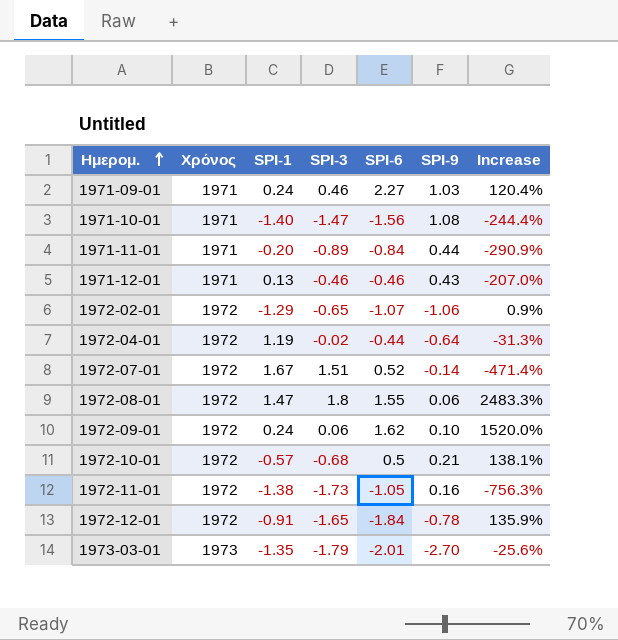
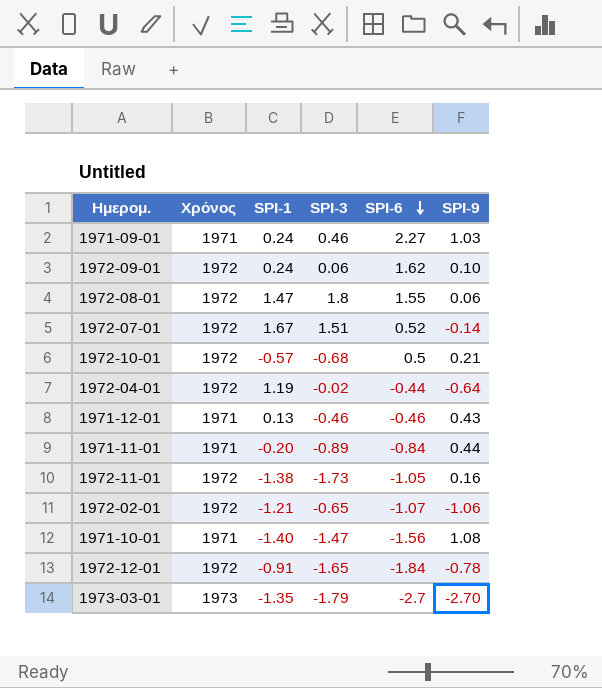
row order: Ημερομ. ascending -> SPI-6 descending
column Increase | formula: ([SPI-6] - [SPI-9]) / [SPI-9] -> none
1972-02-01 | SPI-1: -1.29 -> -1.21
1973-03-01 | SPI-6: -2.01 -> -2.7

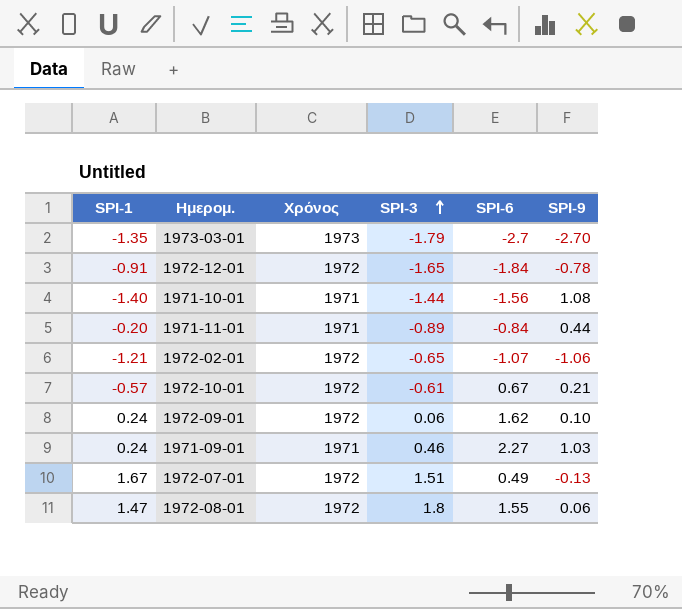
row order: SPI-6 descending -> SPI-3 ascending
column SPI-1 | position: 3 -> 1
row 1972-04-01: 1972 | 1.19 | -0.02 | -0.44 | -0.64 -> none
row 1971-12-01: 1971 | 0.13 | -0.46 | -0.46 | 0.43 -> none
row 1972-11-01: 1972 | -1.38 | -1.73 | -1.05 | 0.16 -> none
1971-10-01 | SPI-3: -1.47 -> -1.44
1972-10-01 | SPI-3: -0.68 -> -0.61
1972-10-01 | SPI-6: 0.5 -> 0.67
1972-07-01 | SPI-6: 0.52 -> 0.49
1972-07-01 | SPI-9: -0.14 -> -0.13

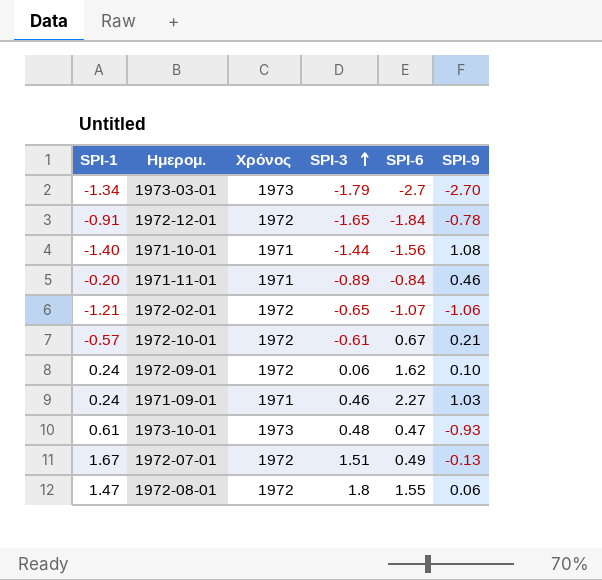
1973-03-01 | SPI-1: -1.35 -> -1.34
1971-11-01 | SPI-9: 0.44 -> 0.46
row 1973-10-01: none -> 0.61 | 1973 | 0.48 | 0.47 | -0.93

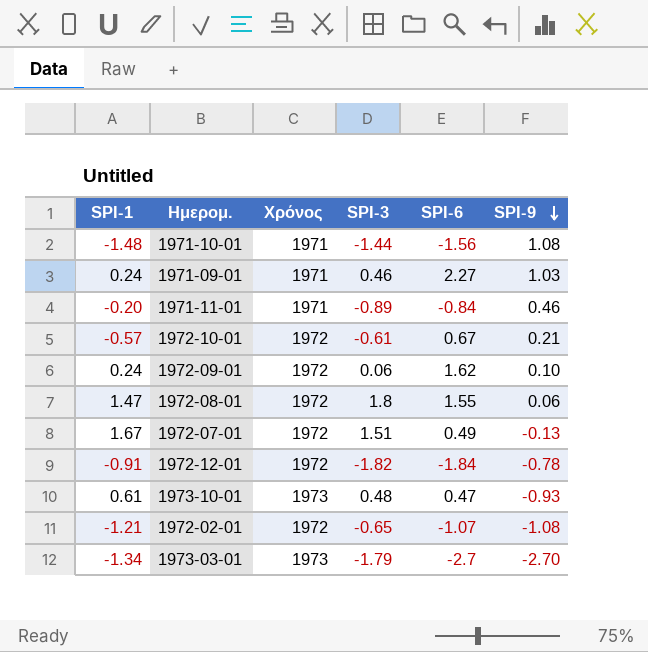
row order: SPI-3 ascending -> SPI-9 descending
1971-10-01 | SPI-1: -1.40 -> -1.48
1972-12-01 | SPI-3: -1.65 -> -1.82
1972-02-01 | SPI-9: -1.06 -> -1.08

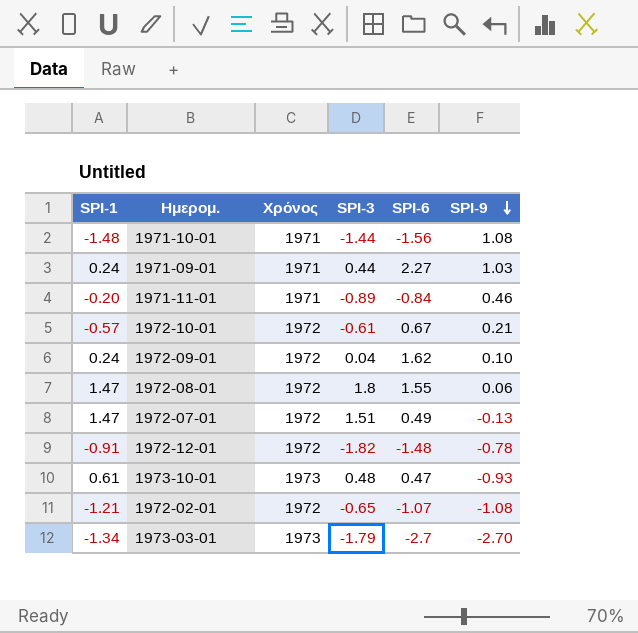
1971-09-01 | SPI-3: 0.46 -> 0.44
1972-09-01 | SPI-3: 0.06 -> 0.04
1972-07-01 | SPI-1: 1.67 -> 1.47
1972-12-01 | SPI-6: -1.84 -> -1.48

